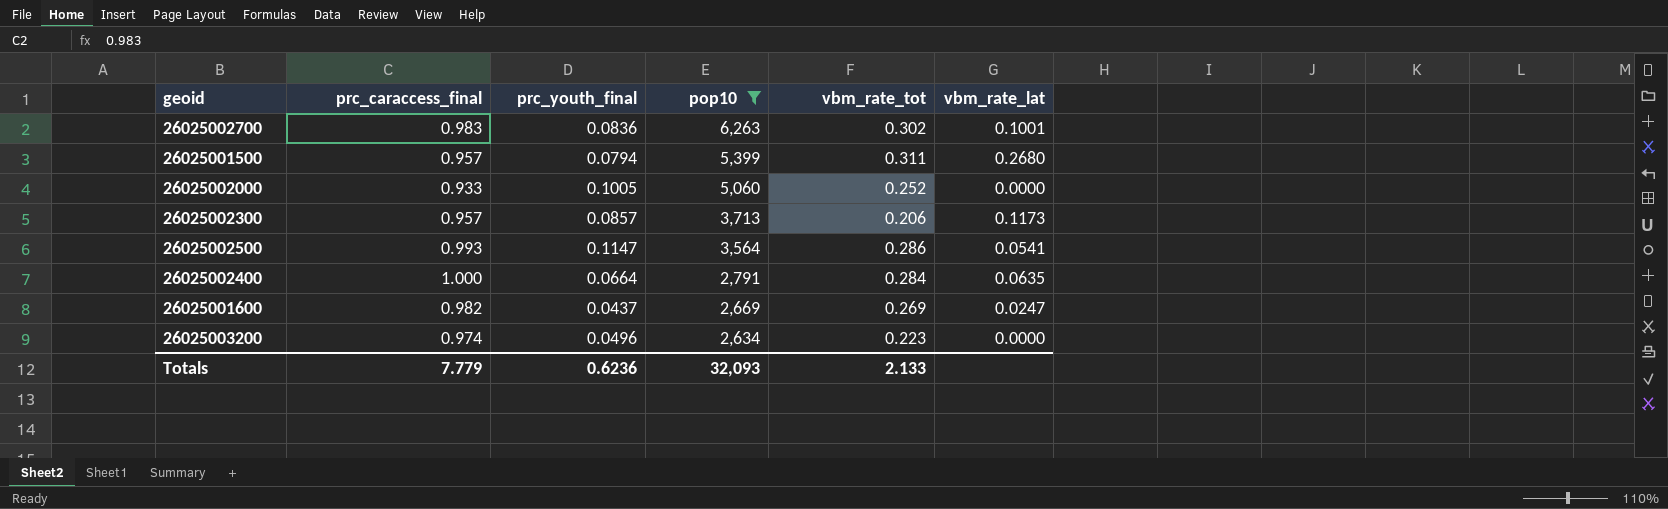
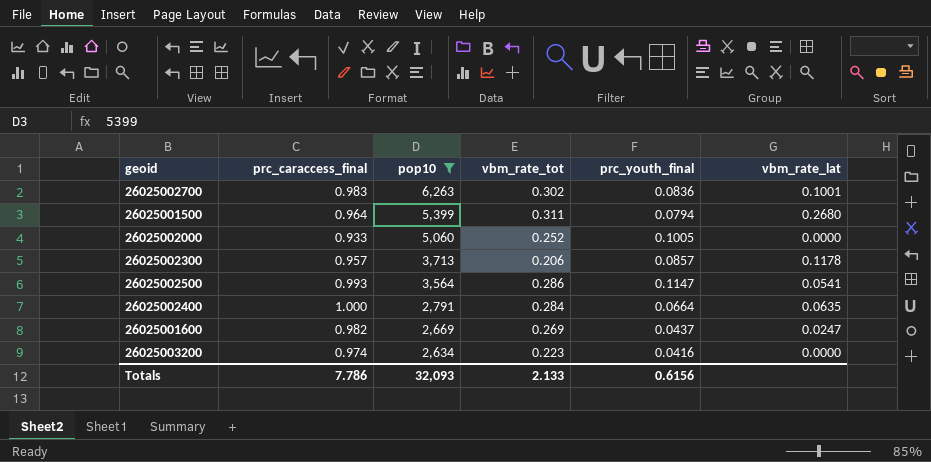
column prc_youth_final | position: 3 -> 5
26025001500 | prc_caraccess_final: 0.957 -> 0.964
26025002300 | vbm_rate_lat: 0.1173 -> 0.1178
26025003200 | prc_youth_final: 0.0496 -> 0.0416
Totals | prc_caraccess_final: 7.779 -> 7.786
Totals | prc_youth_final: 0.6236 -> 0.6156

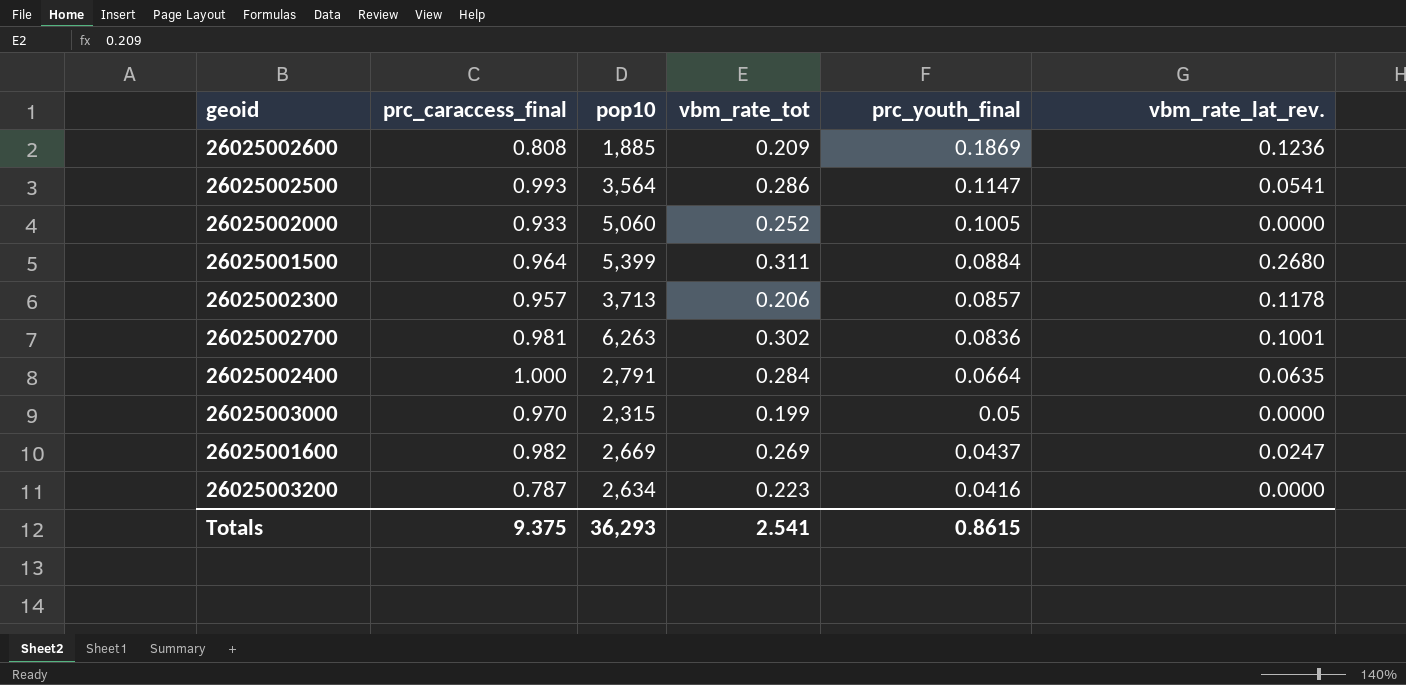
filter: pop10 >= 2,634 -> none
row order: pop10 descending -> prc_youth_final descending
column name: vbm_rate_lat -> vbm_rate_lat_rev.
26025001500 | prc_youth_final: 0.0794 -> 0.0884
26025002700 | prc_caraccess_final: 0.983 -> 0.981
26025003200 | prc_caraccess_final: 0.974 -> 0.787
Totals | prc_caraccess_final: 7.786 -> 9.375
Totals | pop10: 32,093 -> 36,293
Totals | vbm_rate_tot: 2.133 -> 2.541
Totals | prc_youth_final: 0.6156 -> 0.8615

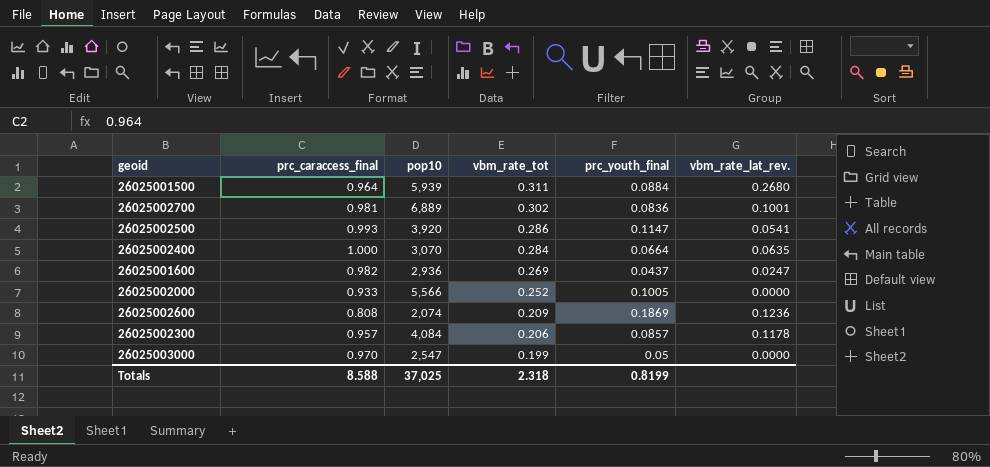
row order: prc_youth_final descending -> vbm_rate_tot descending
row 26025003200: 0.787 | 2,634 | 0.223 | 0.0416 | 0.0000 -> none
26025001500 | pop10: 5,399 -> 5,939
26025002700 | pop10: 6,263 -> 6,889
26025002500 | pop10: 3,564 -> 3,920
26025002400 | pop10: 2,791 -> 3,070
26025001600 | pop10: 2,669 -> 2,936
26025002000 | pop10: 5,060 -> 5,566
26025002600 | pop10: 1,885 -> 2,074
26025002300 | pop10: 3,713 -> 4,084
26025003000 | pop10: 2,315 -> 2,547
Totals | prc_caraccess_final: 9.375 -> 8.588
Totals | pop10: 36,293 -> 37,025
Totals | vbm_rate_tot: 2.541 -> 2.318
Totals | prc_youth_final: 0.8615 -> 0.8199

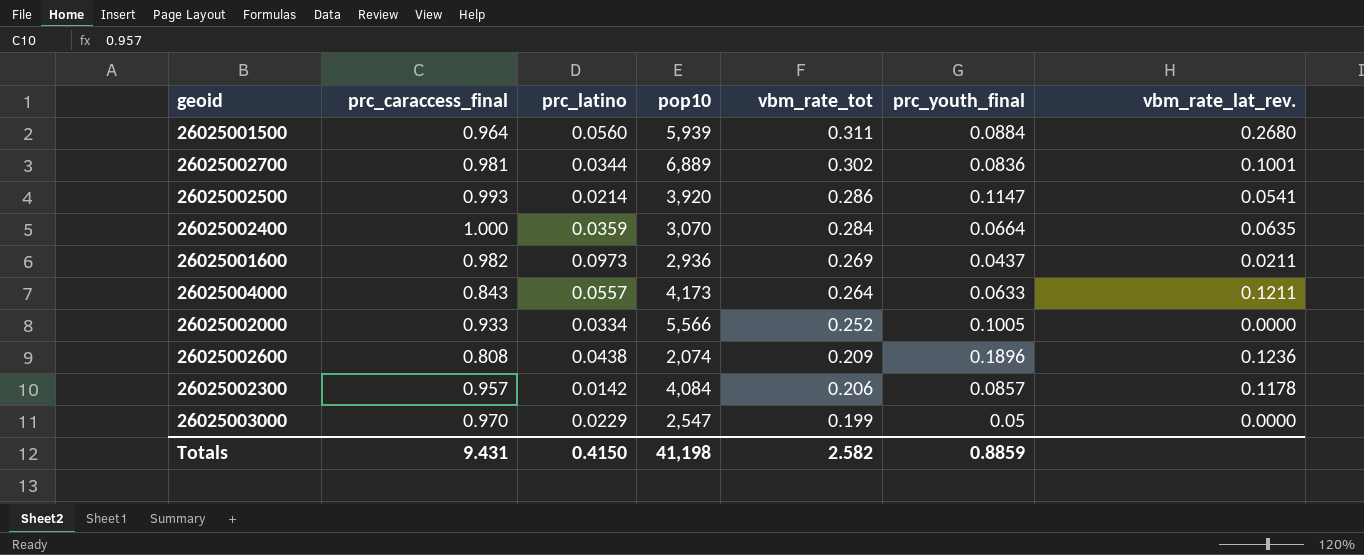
column prc_latino | position: none -> 3
26025001600 | vbm_rate_lat_rev.: 0.0247 -> 0.0211
row 26025004000: none -> 0.843 | 0.0557 | 4,173 | 0.264 | 0.0633 | 0.1211
26025002600 | prc_youth_final: 0.1869 -> 0.1896
Totals | prc_caraccess_final: 8.588 -> 9.431
Totals | pop10: 37,025 -> 41,198
Totals | vbm_rate_tot: 2.318 -> 2.582
Totals | prc_youth_final: 0.8199 -> 0.8859

